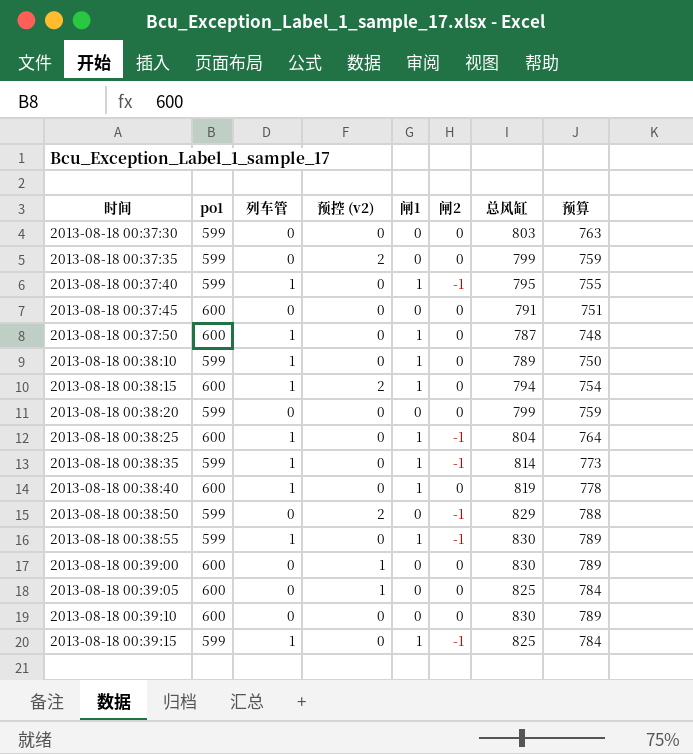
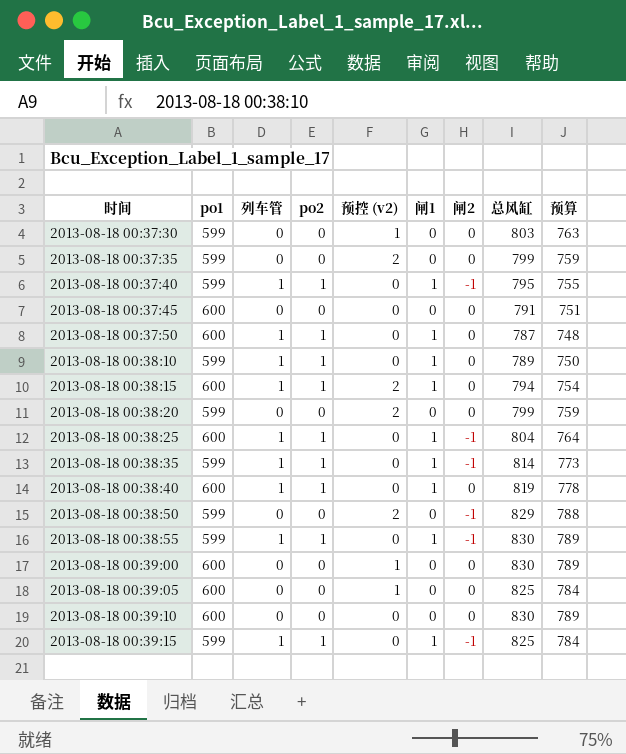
column po2 | position: none -> 4
2013-08-18 00:37:30 | 预控 (v2): 0 -> 1
2013-08-18 00:38:20 | 预控 (v2): 0 -> 2

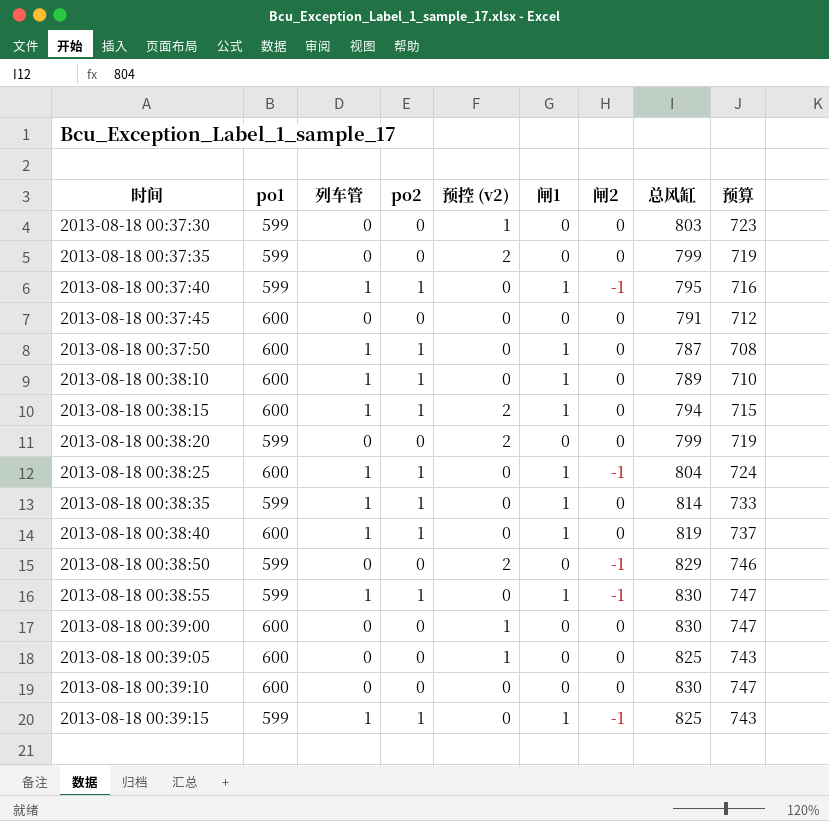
column 预算 | formula: [总风缸] * 0.95 -> [总风缸] * 0.9
2013-08-18 00:38:10 | po1: 599 -> 600
2013-08-18 00:38:35 | 闸2: -1 -> 0

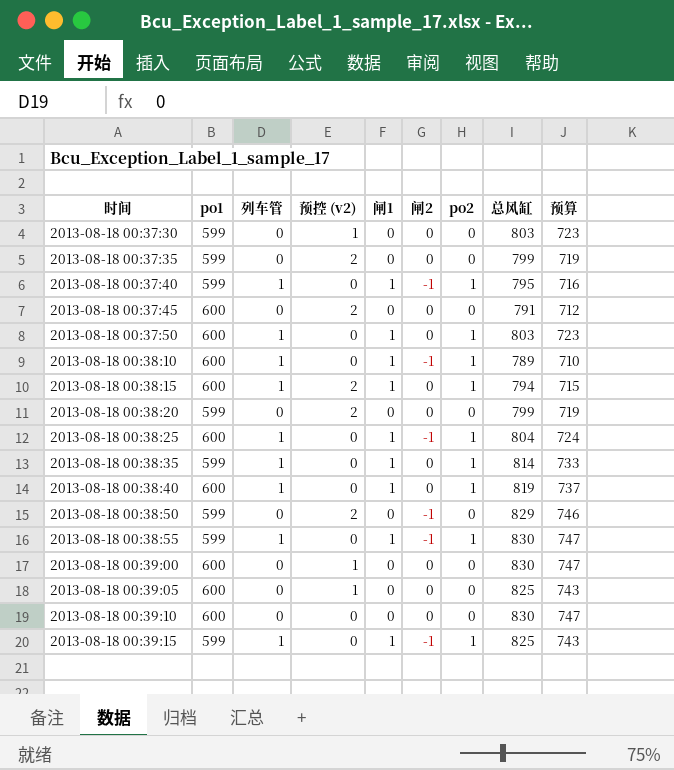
column po2 | position: 4 -> 7
2013-08-18 00:37:45 | 预控 (v2): 0 -> 2
2013-08-18 00:37:50 | 总风缸: 787 -> 803
2013-08-18 00:37:50 | 预算: 708 -> 723
2013-08-18 00:38:10 | 闸2: 0 -> -1

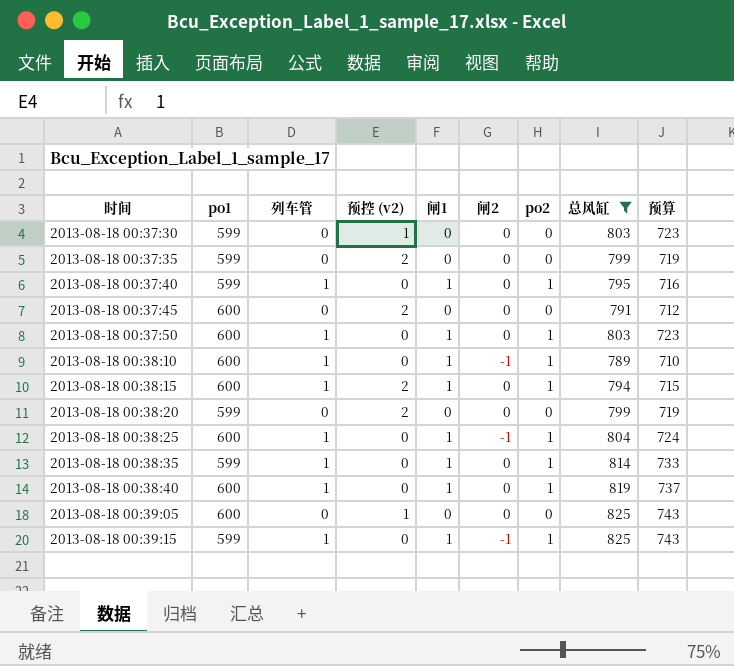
filter: none -> 总风缸 <= 825
2013-08-18 00:37:40 | 闸2: -1 -> 0

